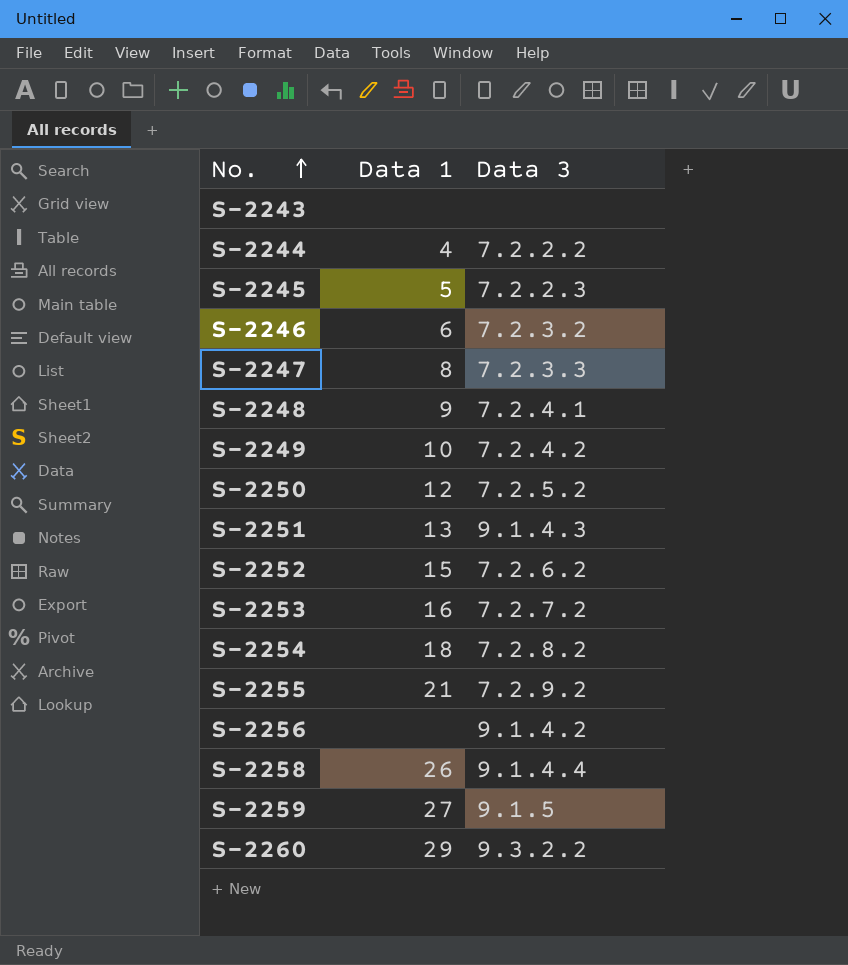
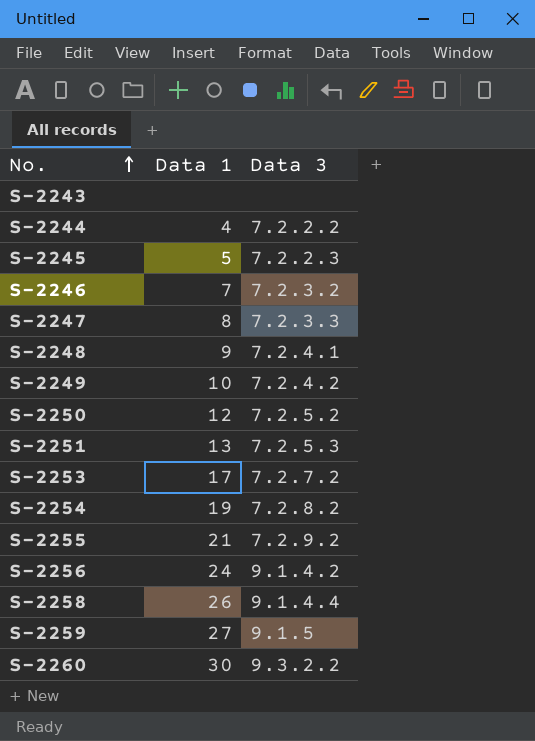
row S-2252: 15 | 7.2.6.2 -> none
S-2246 | Data 1: 6 -> 7
S-2251 | Data 3: 9.1.4.3 -> 7.2.5.3
S-2253 | Data 1: 16 -> 17
S-2254 | Data 1: 18 -> 19
S-2256 | Data 1: none -> 24
S-2260 | Data 1: 29 -> 30

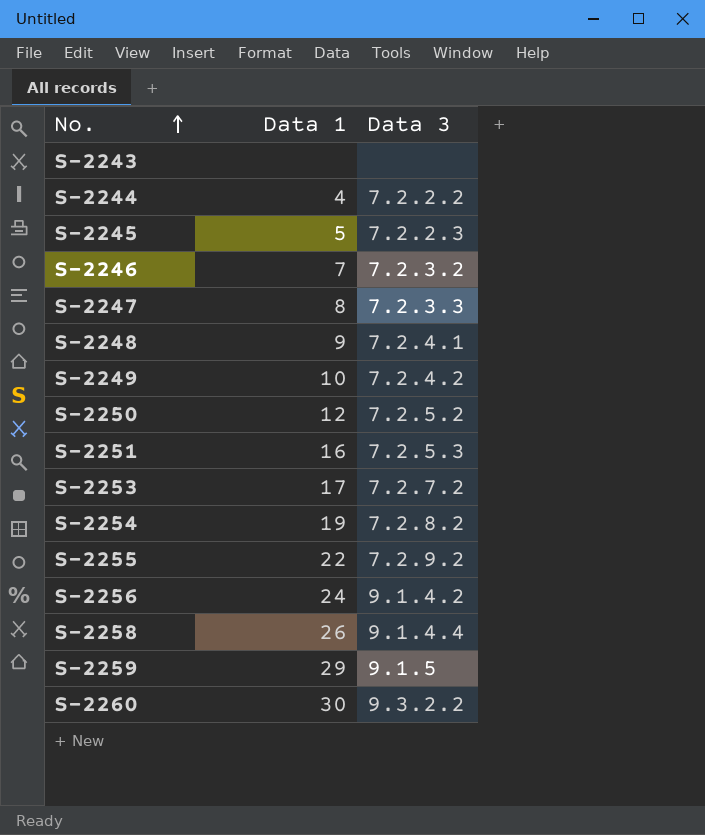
S-2251 | Data 1: 13 -> 16
S-2255 | Data 1: 21 -> 22
S-2259 | Data 1: 27 -> 29

